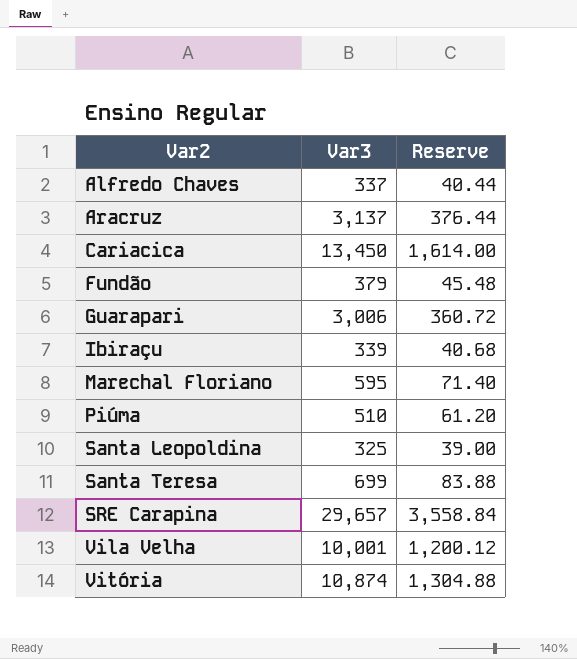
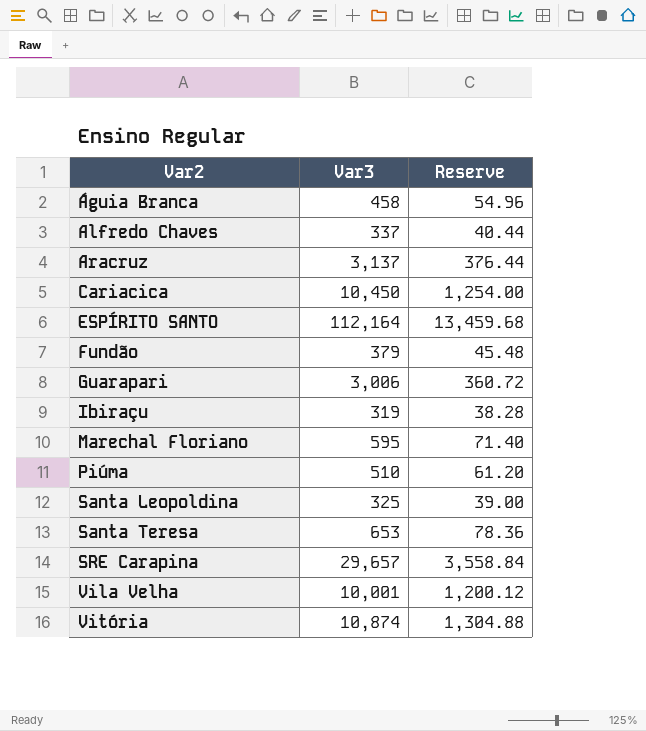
row Águia Branca: none -> 458 | 54.96
Cariacica | Var3: 13,450 -> 10,450
Cariacica | Reserve: 1,614.00 -> 1,254.00
row ESPÍRITO SANTO: none -> 112,164 | 13,459.68
Ibiraçu | Var3: 339 -> 319
Ibiraçu | Reserve: 40.68 -> 38.28
Santa Teresa | Var3: 699 -> 653
Santa Teresa | Reserve: 83.88 -> 78.36

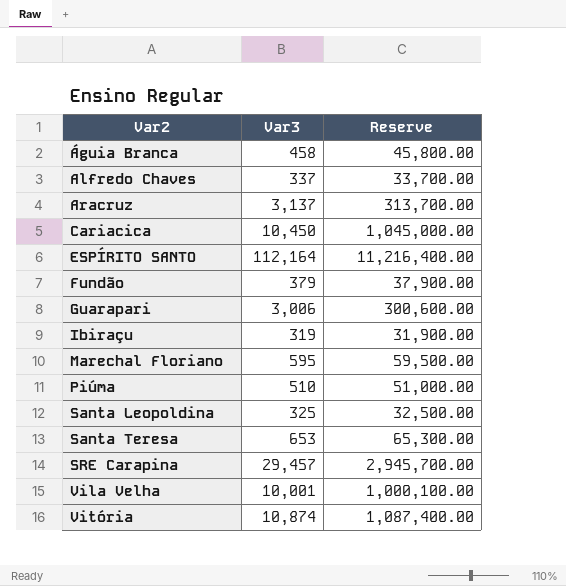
column Reserve | formula: [Var3] * 0.12 -> [Var3] * 100
SRE Carapina | Var3: 29,657 -> 29,457

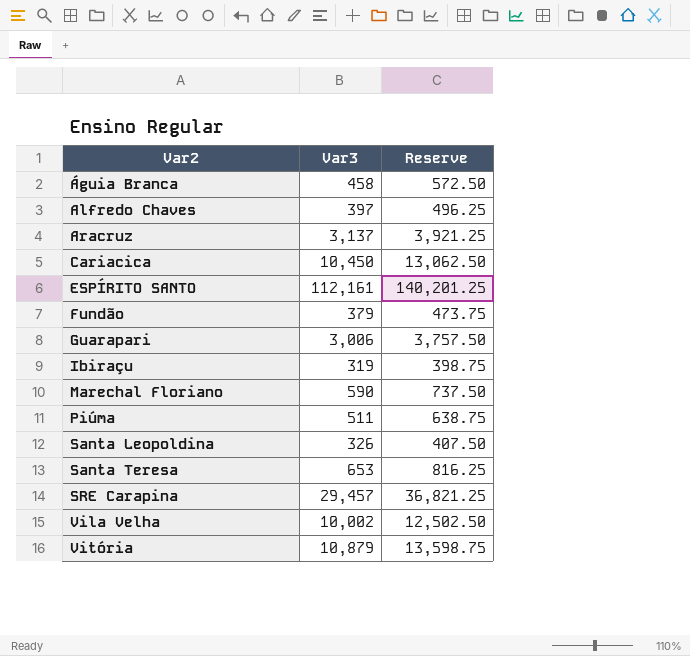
column Reserve | formula: [Var3] * 100 -> [Var3] * 1.25
Alfredo Chaves | Var3: 337 -> 397
ESPÍRITO SANTO | Var3: 112,164 -> 112,161
Marechal Floriano | Var3: 595 -> 590
Piúma | Var3: 510 -> 511
Santa Leopoldina | Var3: 325 -> 326
Vila Velha | Var3: 10,001 -> 10,002
Vitória | Var3: 10,874 -> 10,879

